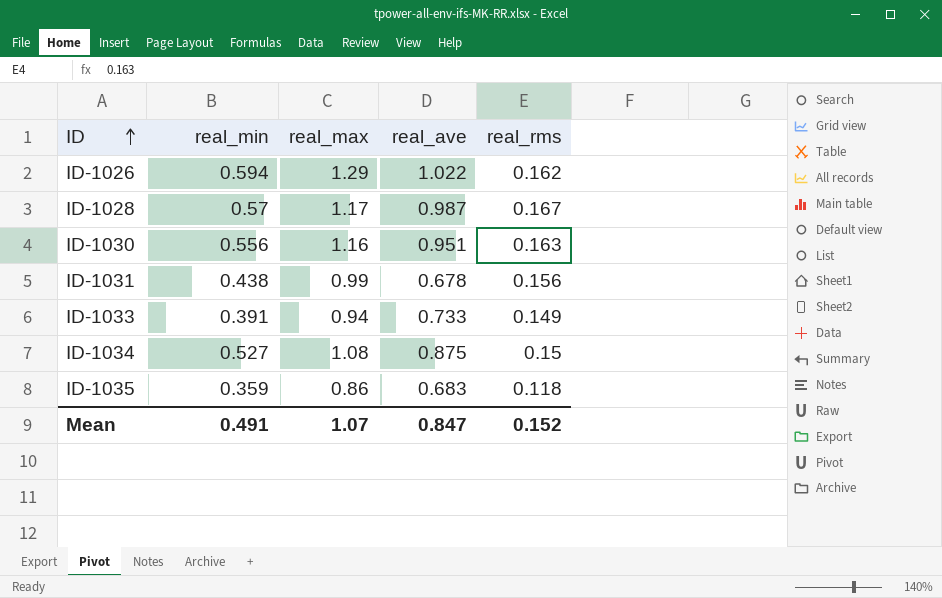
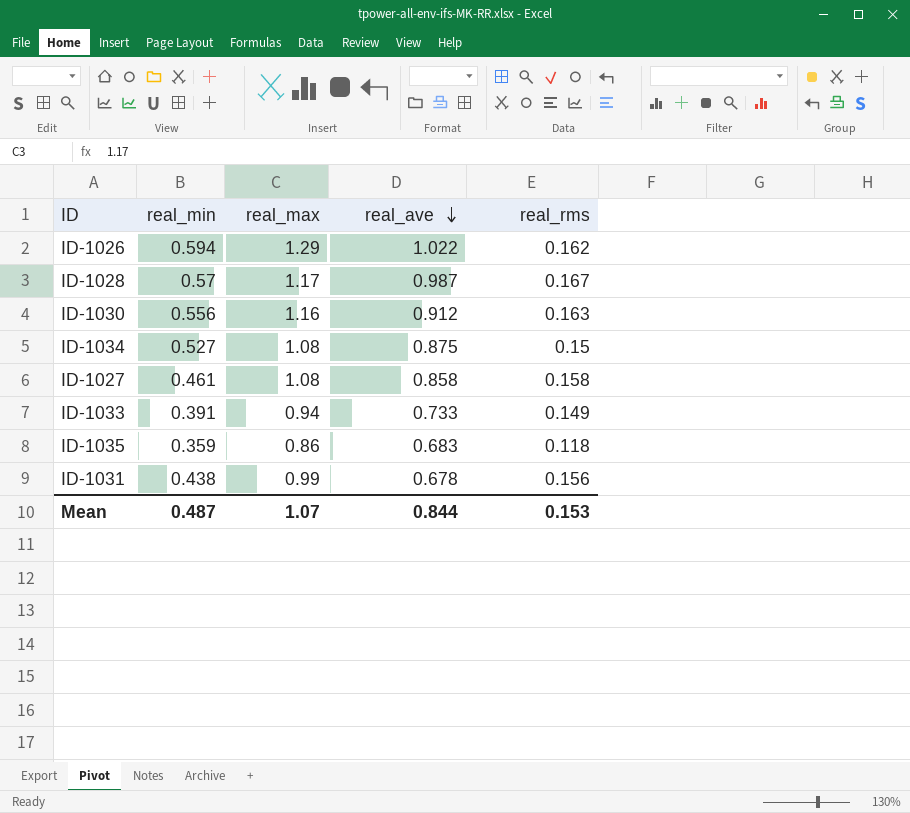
row order: ID ascending -> real_ave descending
ID-1030 | real_ave: 0.951 -> 0.912
row ID-1027: none -> 0.461 | 1.08 | 0.858 | 0.158
Mean | real_min: 0.491 -> 0.487
Mean | real_ave: 0.847 -> 0.844
Mean | real_rms: 0.152 -> 0.153

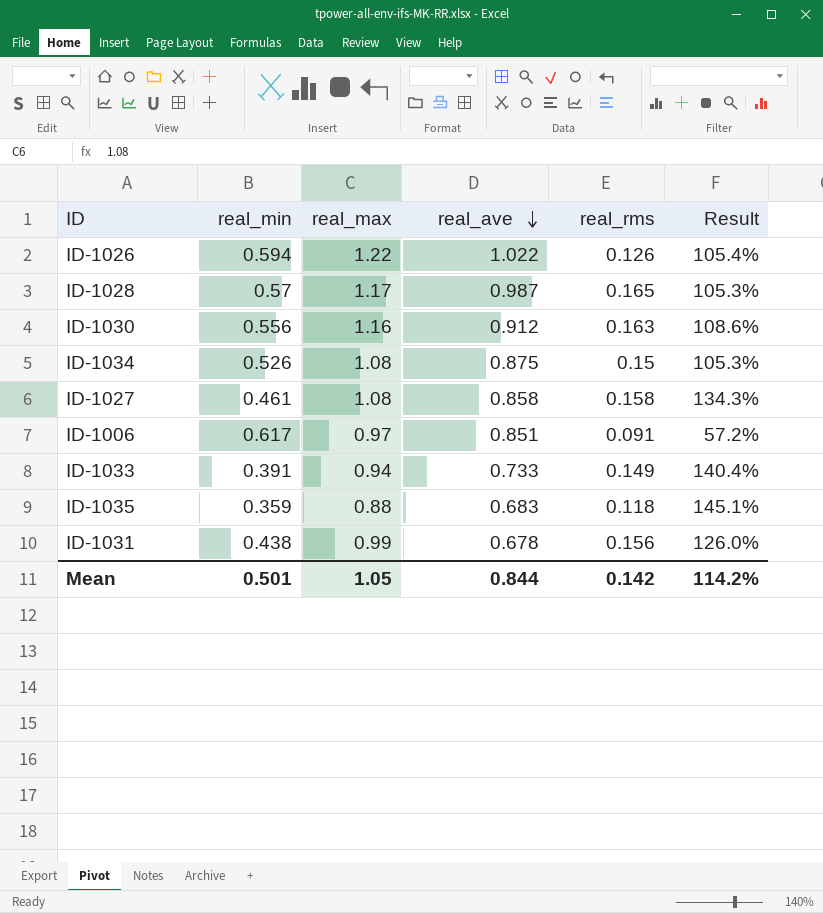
column Result | formula: none -> ([real_max] - [real_min]) / [real_min]
ID-1026 | real_max: 1.29 -> 1.22
ID-1026 | real_rms: 0.162 -> 0.126
ID-1028 | real_rms: 0.167 -> 0.165
ID-1034 | real_min: 0.527 -> 0.526
row ID-1006: none -> 0.617 | 0.97 | 0.851 | 0.091 | 57.2%
ID-1035 | real_max: 0.86 -> 0.88
Mean | real_min: 0.487 -> 0.501
Mean | real_max: 1.07 -> 1.05
Mean | real_rms: 0.153 -> 0.142

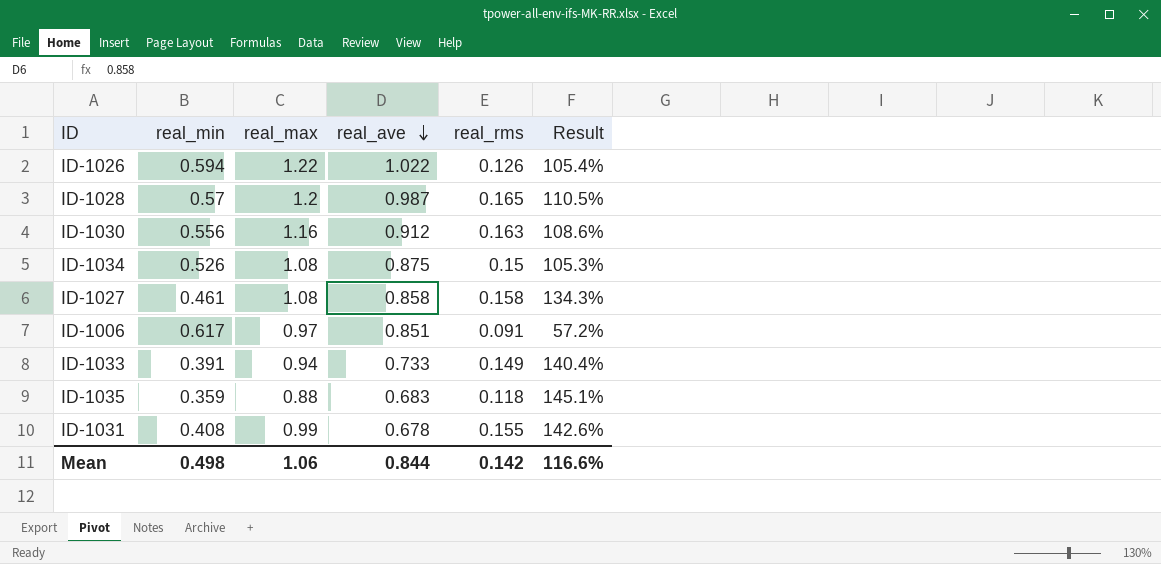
ID-1028 | real_max: 1.17 -> 1.2
ID-1028 | Result: 105.3% -> 110.5%
ID-1031 | real_min: 0.438 -> 0.408
ID-1031 | real_rms: 0.156 -> 0.155
ID-1031 | Result: 126.0% -> 142.6%
Mean | real_min: 0.501 -> 0.498
Mean | real_max: 1.05 -> 1.06
Mean | Result: 114.2% -> 116.6%

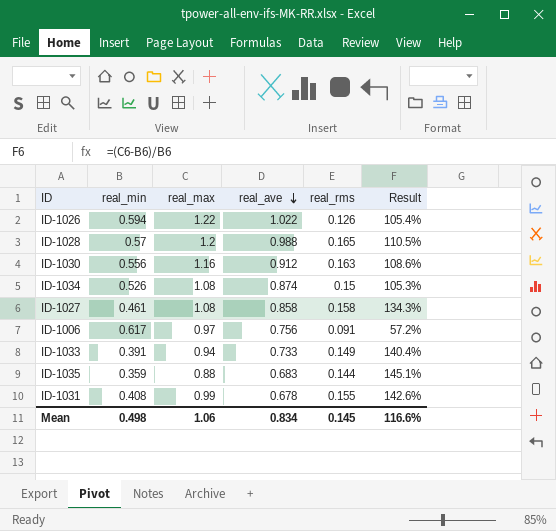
ID-1028 | real_ave: 0.987 -> 0.988
ID-1034 | real_ave: 0.875 -> 0.874
ID-1006 | real_ave: 0.851 -> 0.756
ID-1035 | real_rms: 0.118 -> 0.144
Mean | real_ave: 0.844 -> 0.834
Mean | real_rms: 0.142 -> 0.145

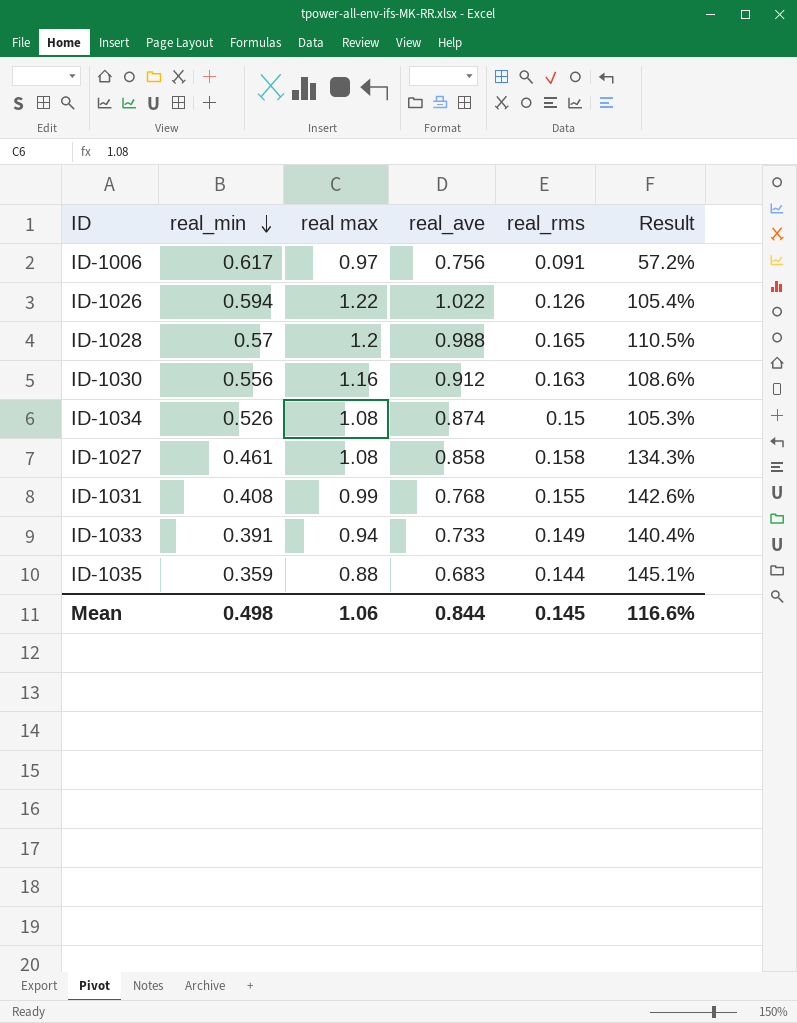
row order: real_ave descending -> real_min descending
column name: real_max -> real max
ID-1031 | real_ave: 0.678 -> 0.768
Mean | real_ave: 0.834 -> 0.844

